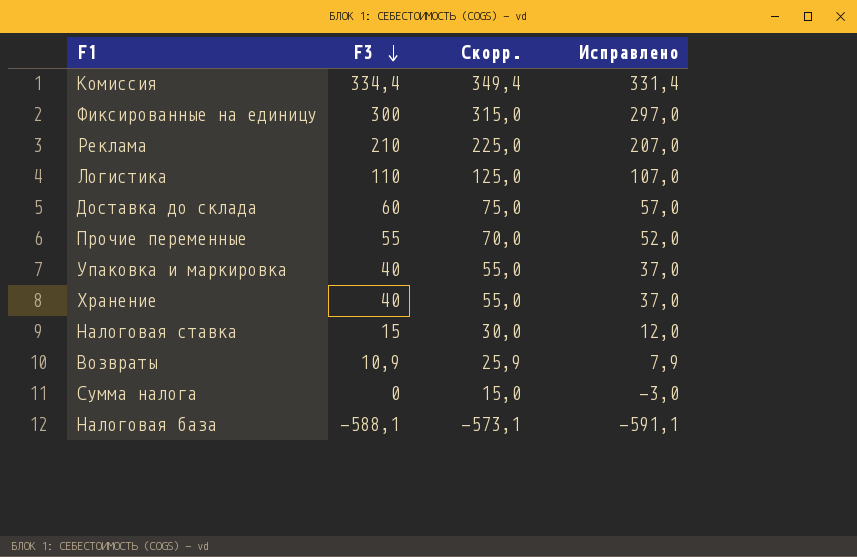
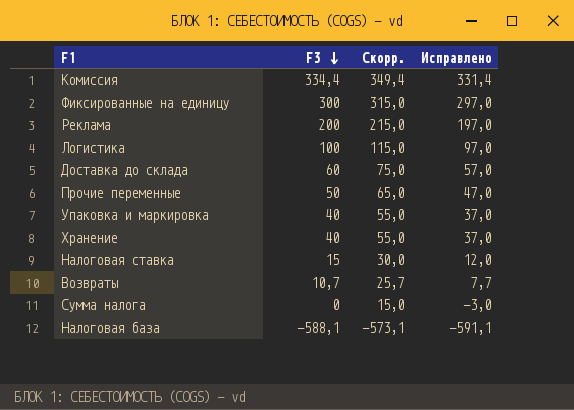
Реклама | F3: 210 -> 200
Реклама | Скорр.: 225,0 -> 215,0
Реклама | Исправлено: 207,0 -> 197,0
Логистика | F3: 110 -> 100
Логистика | Скорр.: 125,0 -> 115,0
Логистика | Исправлено: 107,0 -> 97,0
Прочие переменные | F3: 55 -> 50
Прочие переменные | Скорр.: 70,0 -> 65,0
Прочие переменные | Исправлено: 52,0 -> 47,0
Возвраты | F3: 10,9 -> 10,7
Возвраты | Скорр.: 25,9 -> 25,7
Возвраты | Исправлено: 7,9 -> 7,7

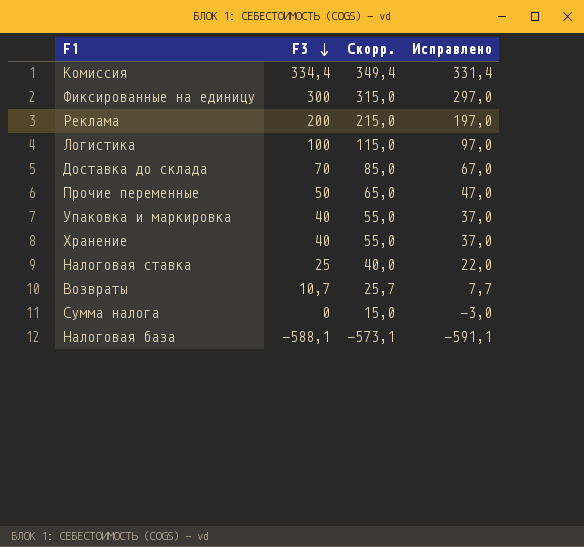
Доставка до склада | F3: 60 -> 70
Доставка до склада | Скорр.: 75,0 -> 85,0
Доставка до склада | Исправлено: 57,0 -> 67,0
Налоговая ставка | F3: 15 -> 25
Налоговая ставка | Скорр.: 30,0 -> 40,0
Налоговая ставка | Исправлено: 12,0 -> 22,0

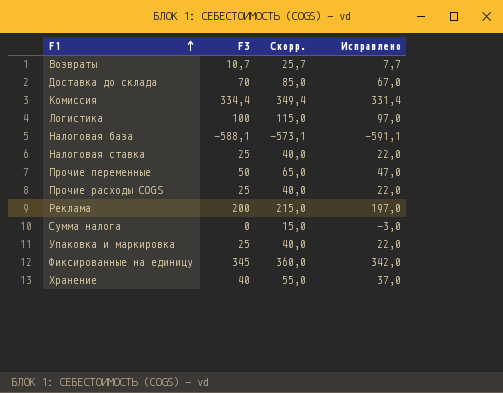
row order: F3 descending -> F1 ascending
row Прочие расходы COGS: none -> 25 | 40,0 | 22,0
Упаковка и маркировка | F3: 40 -> 25
Упаковка и маркировка | Скорр.: 55,0 -> 40,0
Упаковка и маркировка | Исправлено: 37,0 -> 22,0
Фиксированные на единицу | F3: 300 -> 345
Фиксированные на единицу | Скорр.: 315,0 -> 360,0
Фиксированные на единицу | Исправлено: 297,0 -> 342,0

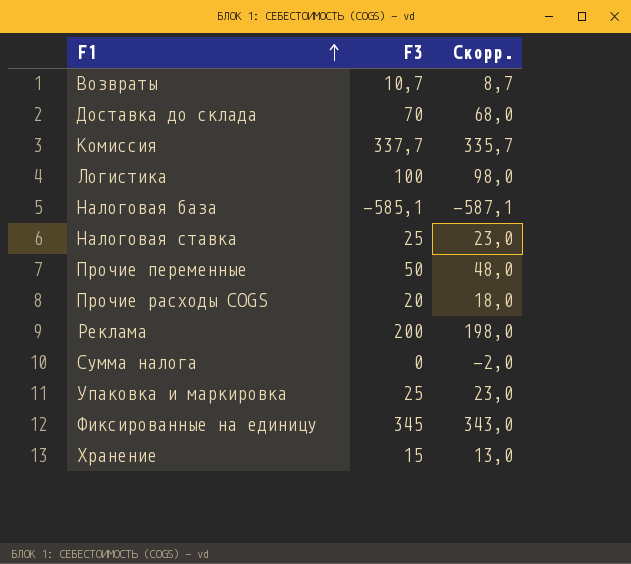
column Исправлено | formula: [F3] - 3 -> none
column Скорр. | formula: [F3] + 15 -> [F3] - 2
Комиссия | F3: 334,4 -> 337,7
Налоговая база | F3: -588,1 -> -585,1
Прочие расходы COGS | F3: 25 -> 20
Хранение | F3: 40 -> 15

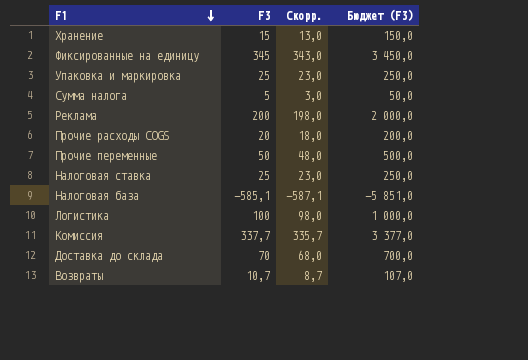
row order: F1 ascending -> F1 descending
column Бюджет (F3) | formula: none -> [F3] * 10
Сумма налога | F3: 0 -> 5
Сумма налога | Скорр.: -2,0 -> 3,0

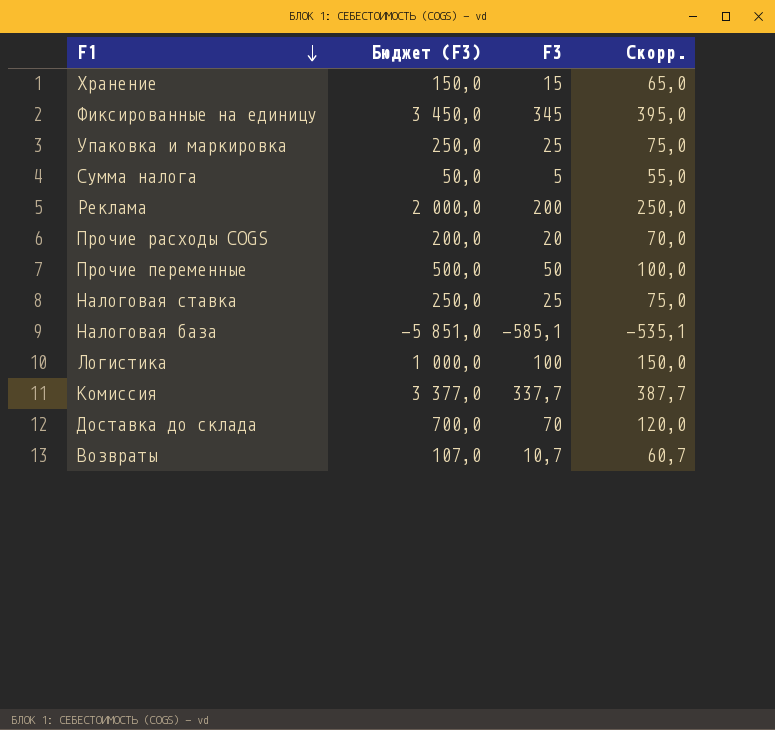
column Бюджет (F3) | position: 4 -> 2
column Скорр. | formula: [F3] - 2 -> [F3] + 50

